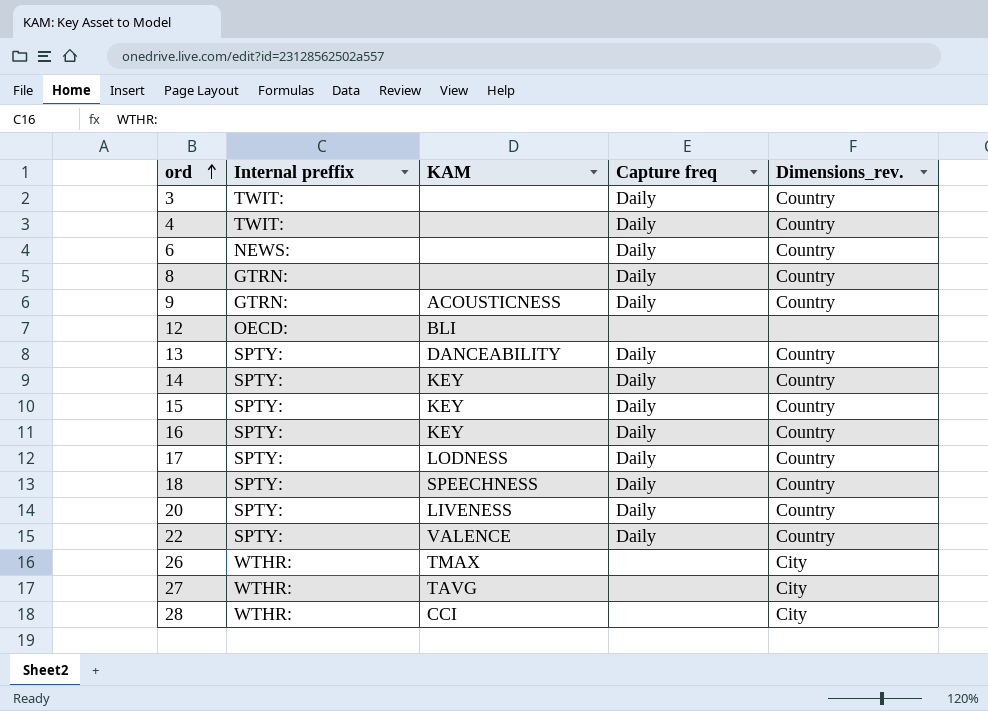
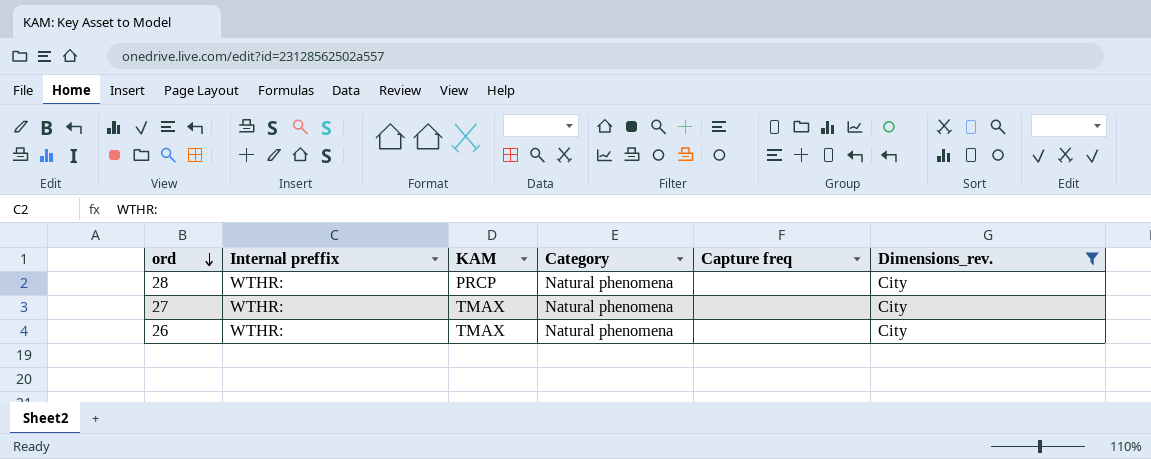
filter: none -> Dimensions_rev. = City
row order: ord ascending -> ord descending
column Category | position: none -> 4
28 | KAM: CCI -> PRCP
27 | KAM: TAVG -> TMAX

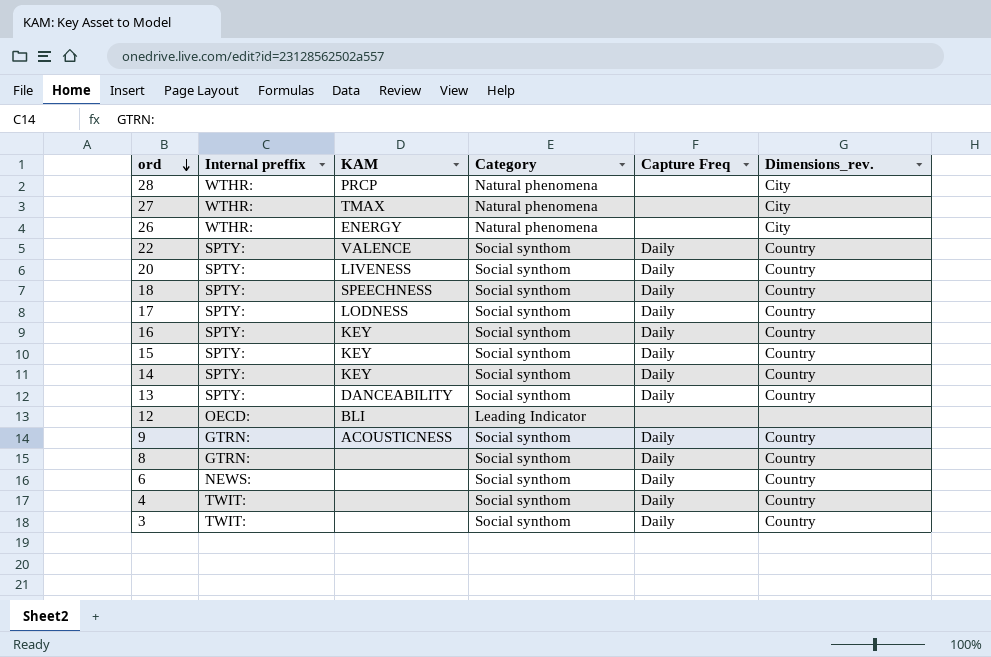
filter: Dimensions_rev. = City -> none
column name: Capture freq -> Capture Freq
26 | KAM: TMAX -> ENERGY

